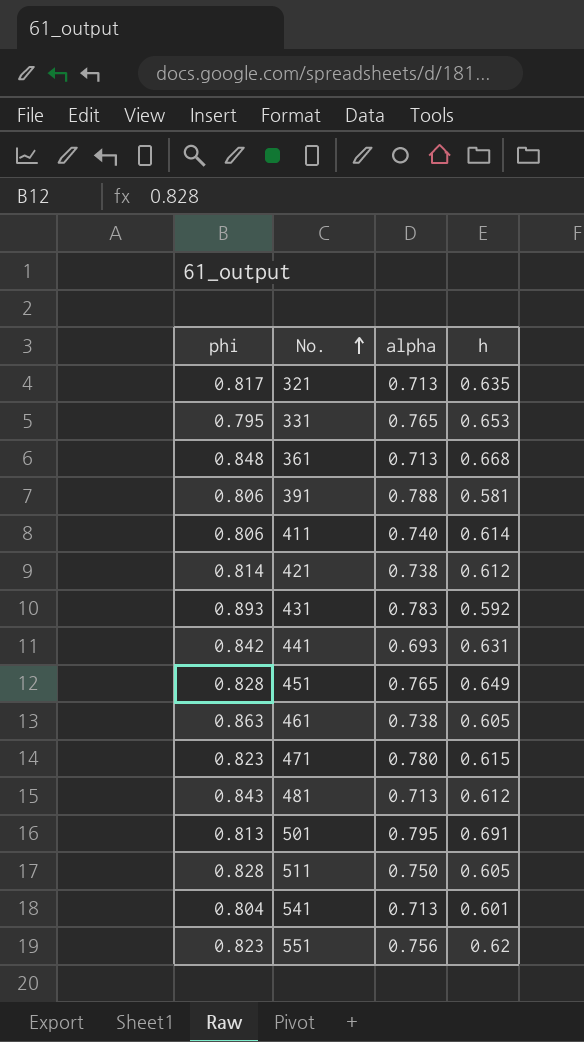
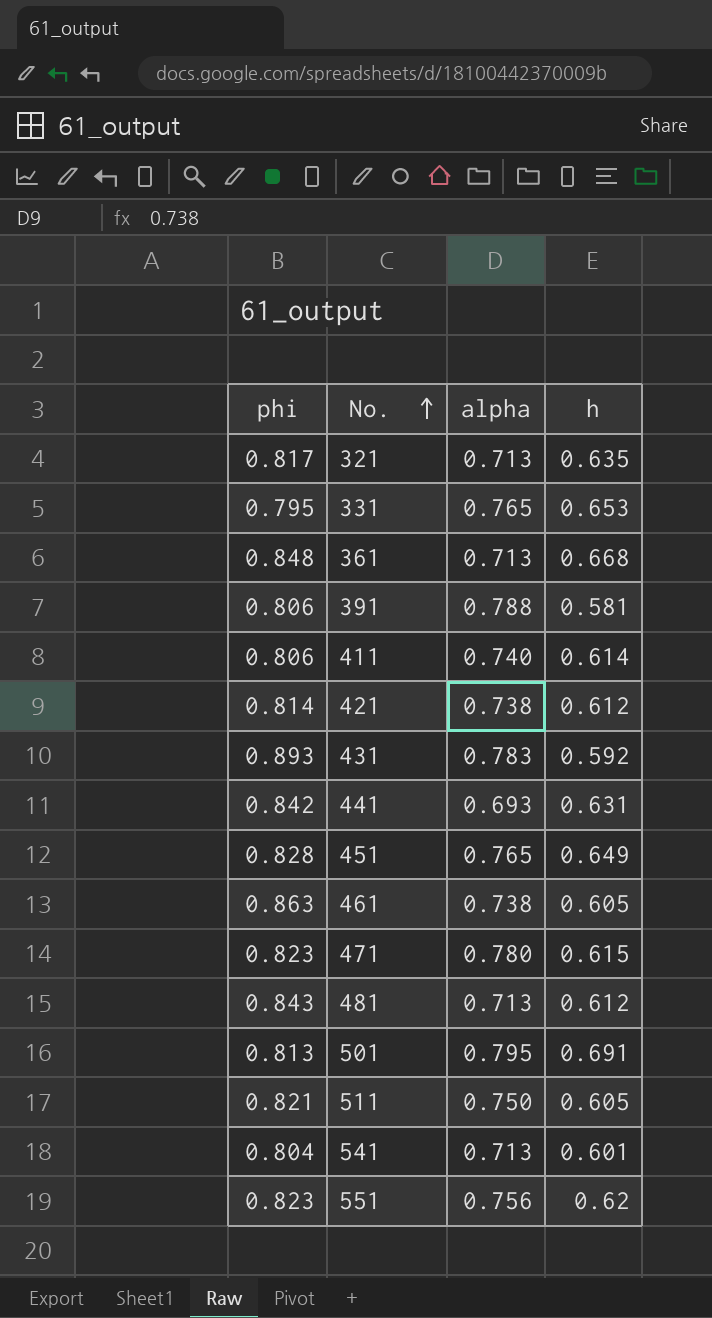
511 | phi: 0.828 -> 0.821

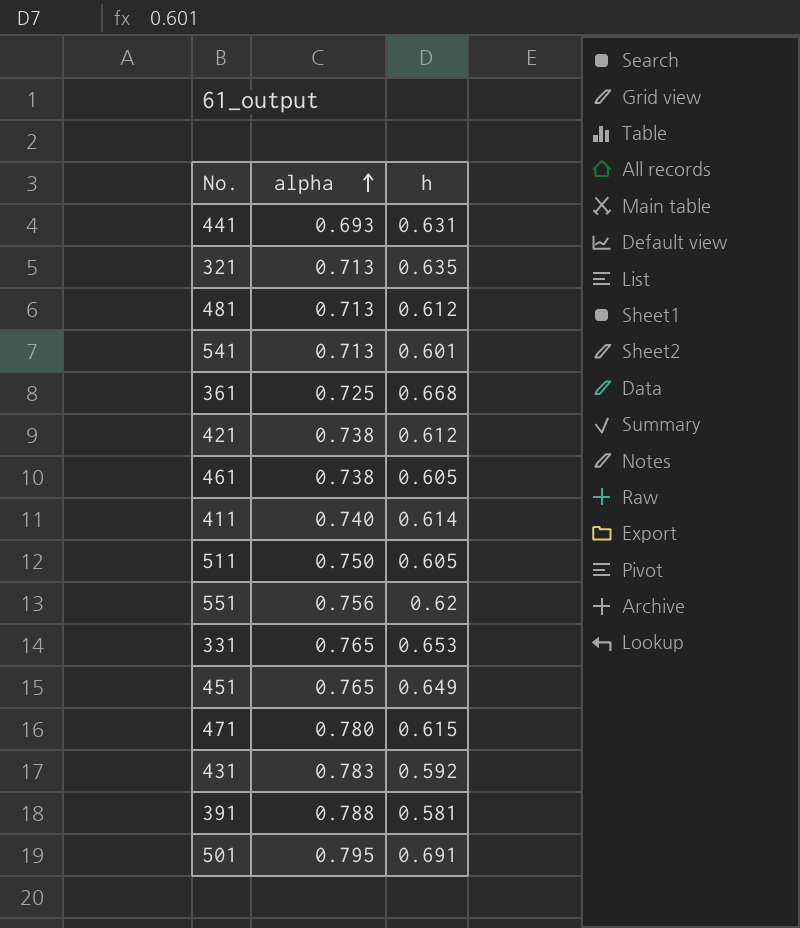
row order: No. ascending -> alpha ascending
column phi | position: 1 -> none
361 | alpha: 0.713 -> 0.725

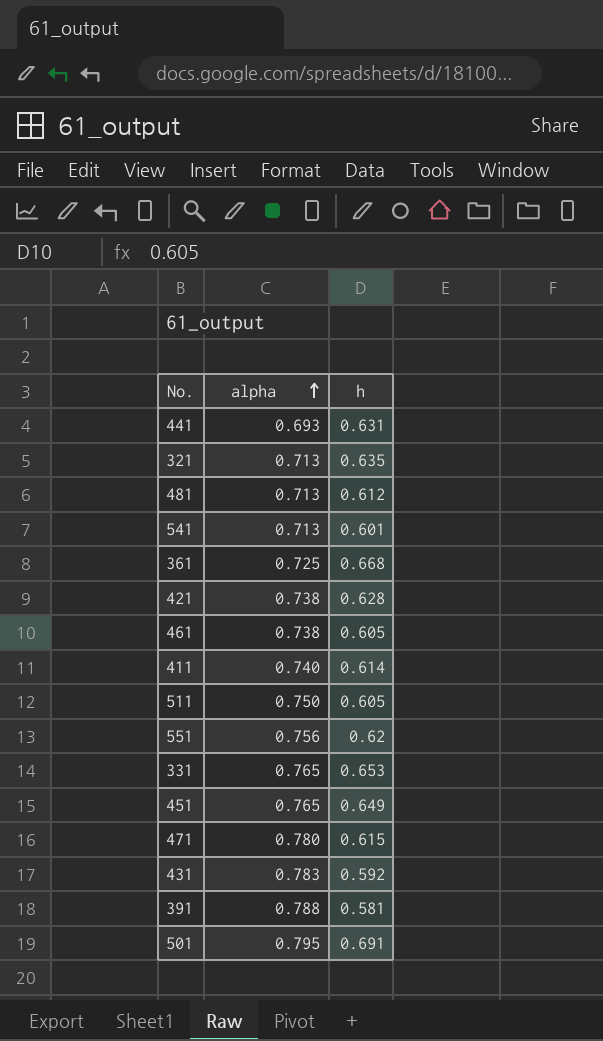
421 | h: 0.612 -> 0.628

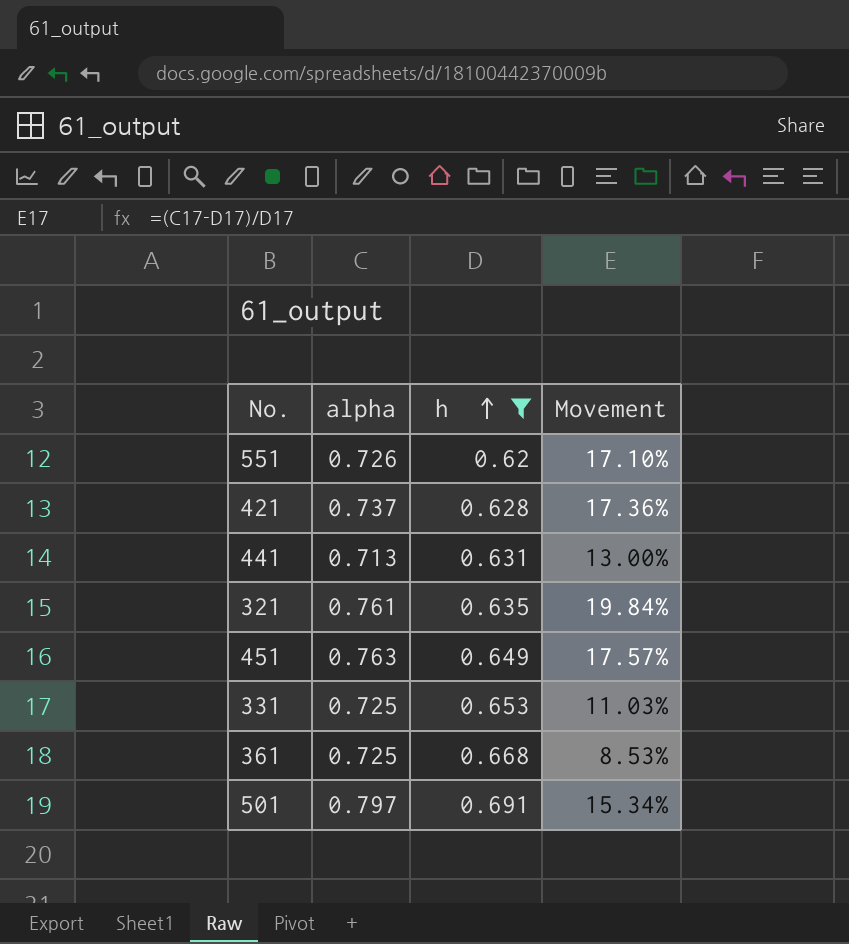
filter: none -> h >= 0.62
row order: alpha ascending -> h ascending
column Movement | formula: none -> ([alpha] - [h]) / [h]
551 | alpha: 0.756 -> 0.726
421 | alpha: 0.738 -> 0.737
441 | alpha: 0.693 -> 0.713
321 | alpha: 0.713 -> 0.761
451 | alpha: 0.765 -> 0.763
331 | alpha: 0.765 -> 0.725
501 | alpha: 0.795 -> 0.797

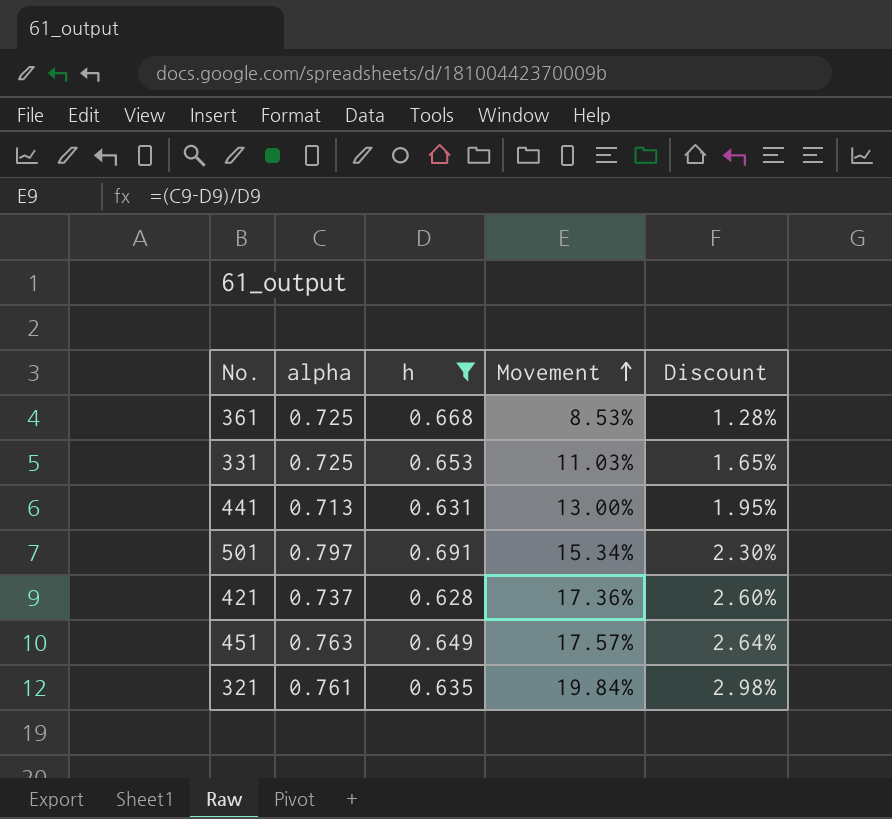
row order: h ascending -> Movement ascending
column Discount | formula: none -> [Movement] * 0.15
row 551: 0.726 | 0.62 | 17.10% -> none

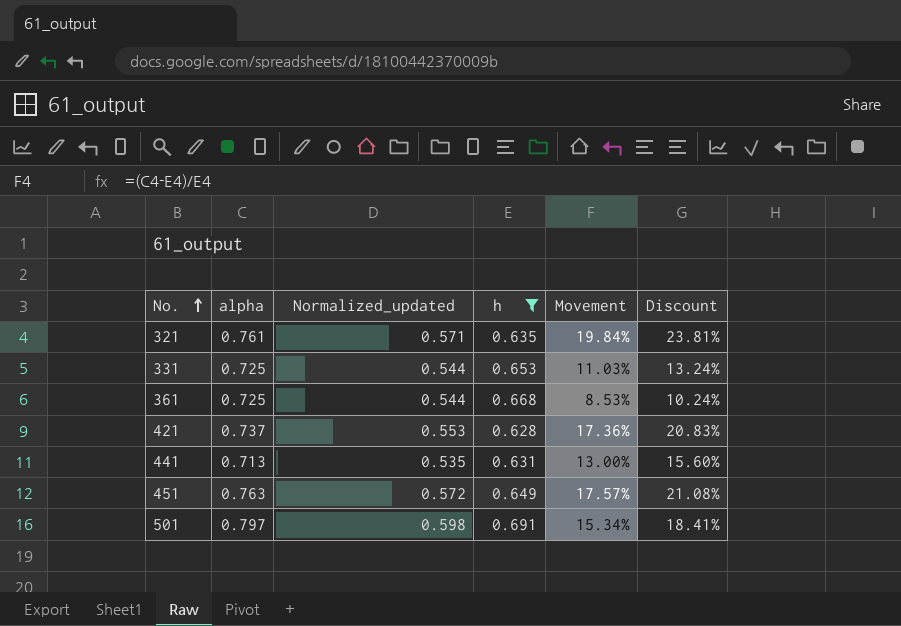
row order: Movement ascending -> No. ascending
column Normalized_updated | formula: none -> [alpha] * 0.75
column Discount | formula: [Movement] * 0.15 -> [Movement] * 1.2

